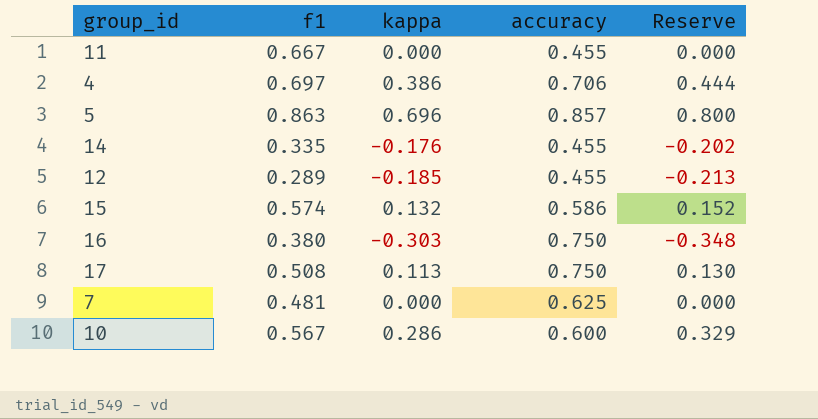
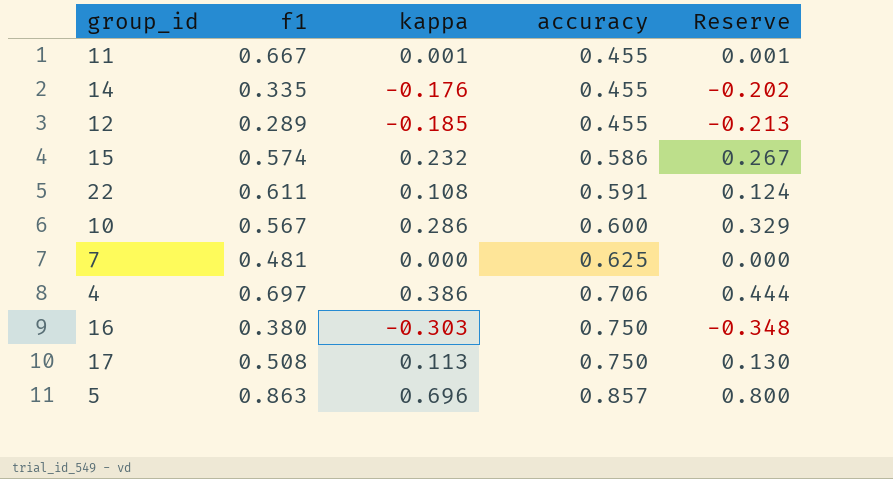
row order: none -> accuracy ascending
11 | kappa: 0.000 -> 0.001
11 | Reserve: 0.000 -> 0.001
15 | kappa: 0.132 -> 0.232
15 | Reserve: 0.152 -> 0.267
row 22: none -> 0.611 | 0.108 | 0.591 | 0.124

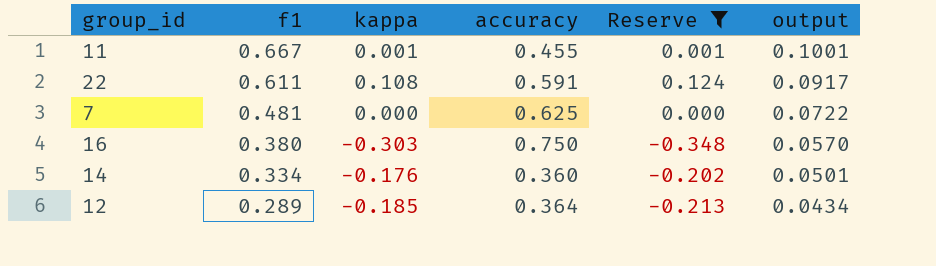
filter: none -> Reserve <= 0.124
row order: accuracy ascending -> f1 descending
column output | formula: none -> [f1] * 0.15
14 | f1: 0.335 -> 0.334
14 | accuracy: 0.455 -> 0.360
12 | accuracy: 0.455 -> 0.364

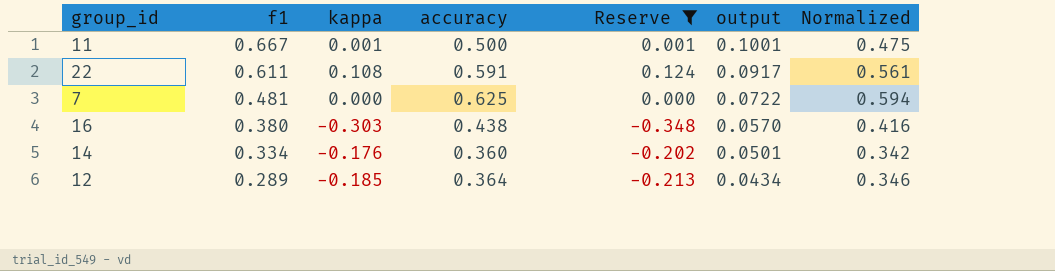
column Normalized | formula: none -> [accuracy] * 0.95
11 | accuracy: 0.455 -> 0.500
16 | accuracy: 0.750 -> 0.438

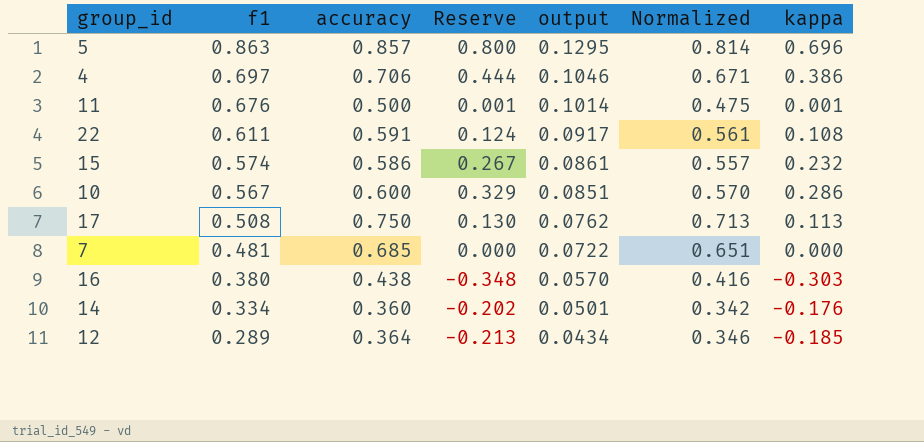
filter: Reserve <= 0.124 -> none
column kappa | position: 3 -> 7
11 | f1: 0.667 -> 0.676
11 | output: 0.1001 -> 0.1014
7 | accuracy: 0.625 -> 0.685
7 | Normalized: 0.594 -> 0.651

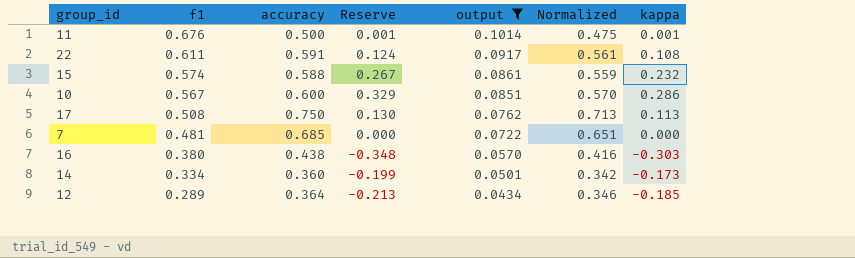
filter: none -> output <= 0.1014
15 | accuracy: 0.586 -> 0.588
15 | Normalized: 0.557 -> 0.559
14 | Reserve: -0.202 -> -0.199
14 | kappa: -0.176 -> -0.173

